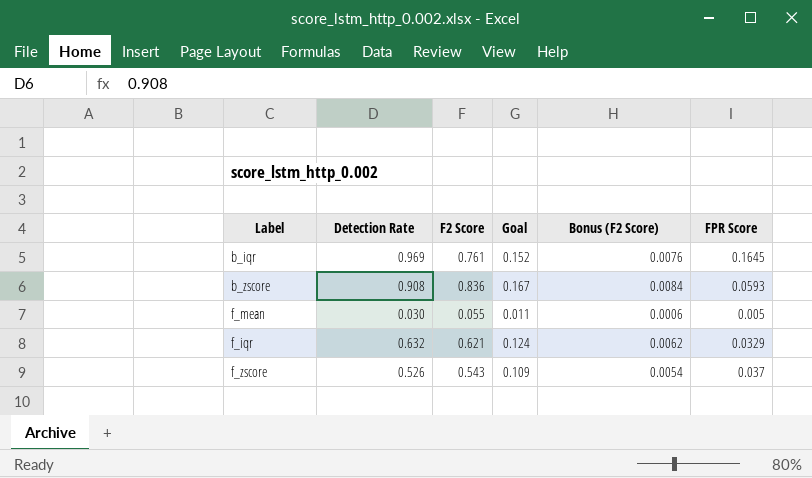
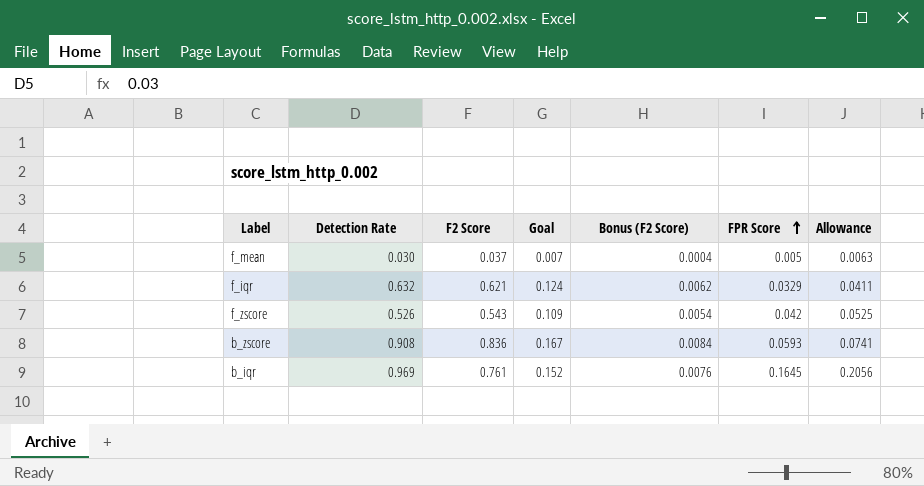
row order: none -> FPR Score ascending
column Allowance | formula: none -> [FPR Score] * 1.25
f_mean | F2 Score: 0.055 -> 0.037
f_mean | Goal: 0.011 -> 0.007
f_mean | Bonus (F2 Score): 0.0006 -> 0.0004
f_zscore | FPR Score: 0.037 -> 0.042

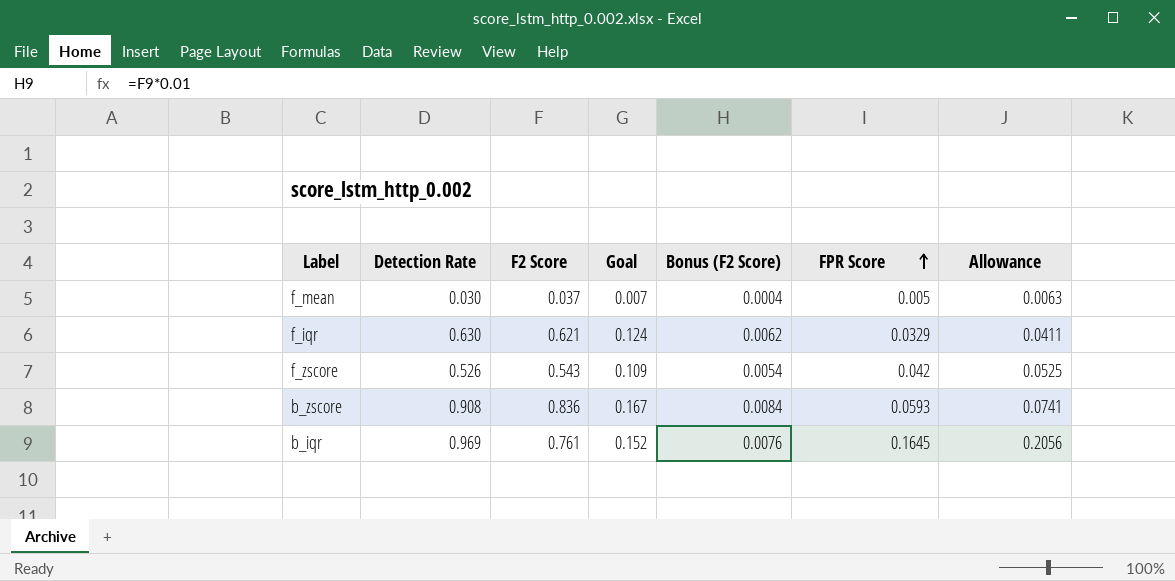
f_iqr | Detection Rate: 0.632 -> 0.630

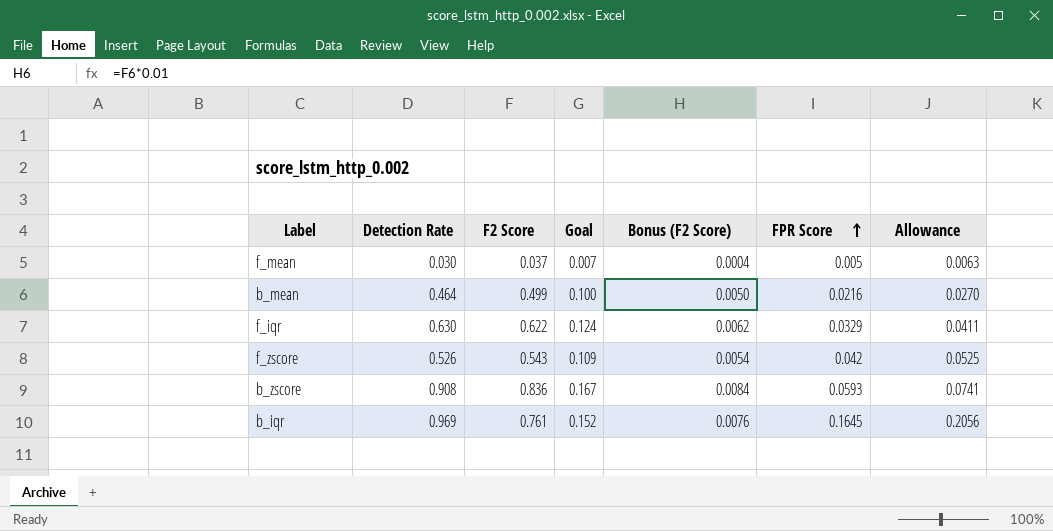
row b_mean: none -> 0.464 | 0.499 | 0.100 | 0.0050 | 0.0216 | 0.0270
f_iqr | F2 Score: 0.621 -> 0.622

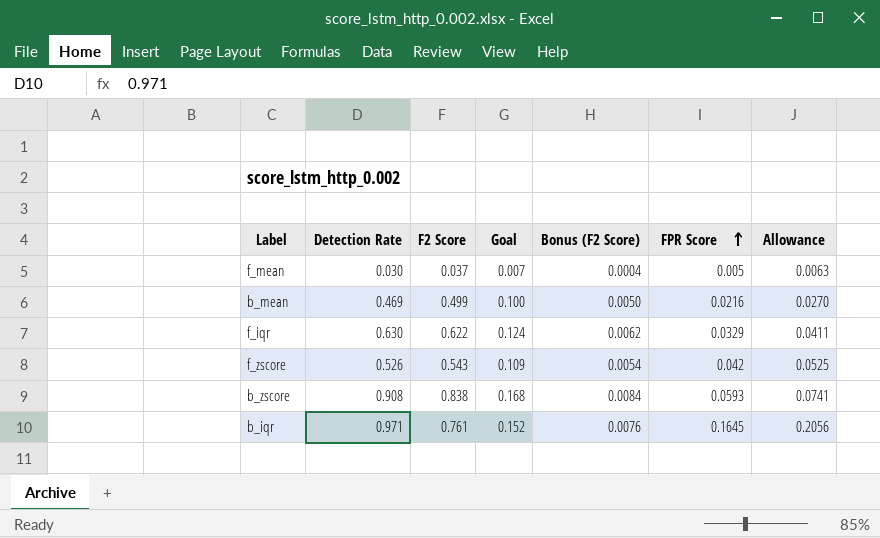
b_mean | Detection Rate: 0.464 -> 0.469
b_zscore | F2 Score: 0.836 -> 0.838
b_zscore | Goal: 0.167 -> 0.168
b_iqr | Detection Rate: 0.969 -> 0.971

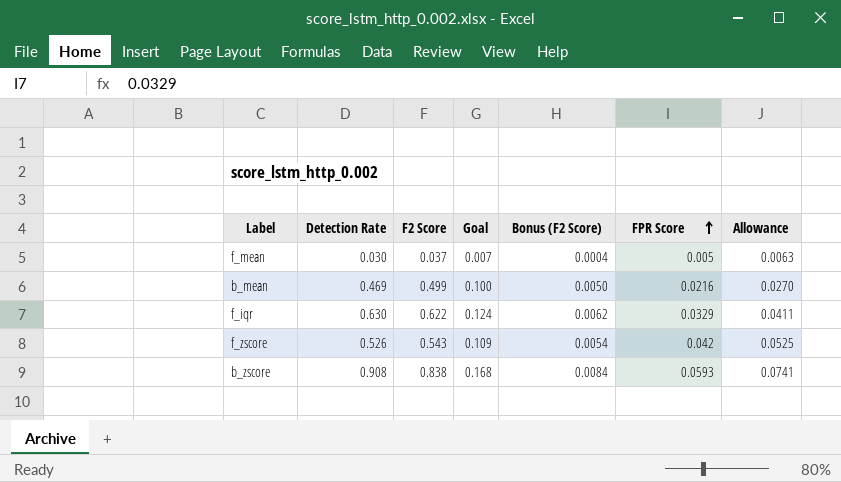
row b_iqr: 0.971 | 0.761 | 0.152 | 0.0076 | 0.1645 | 0.2056 -> none

